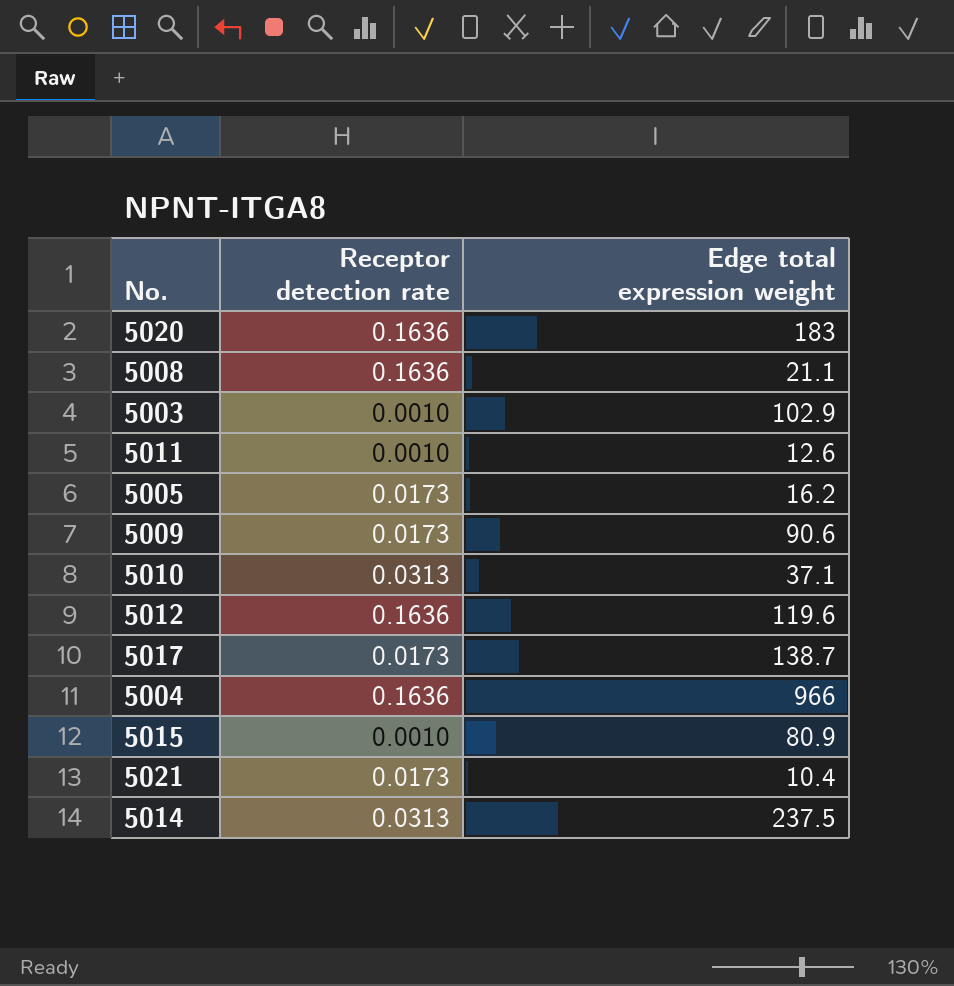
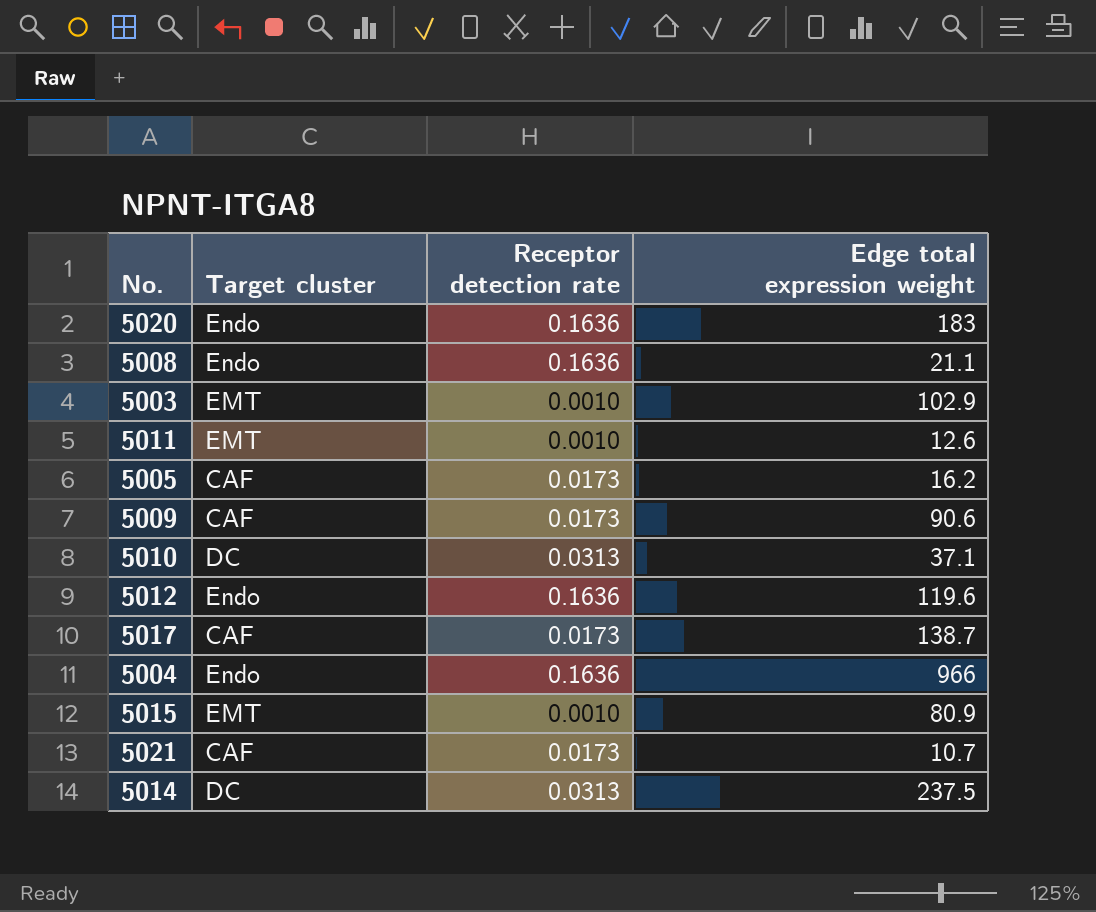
column Target cluster | position: none -> 2
5021 | Edge total expression weight: 10.4 -> 10.7

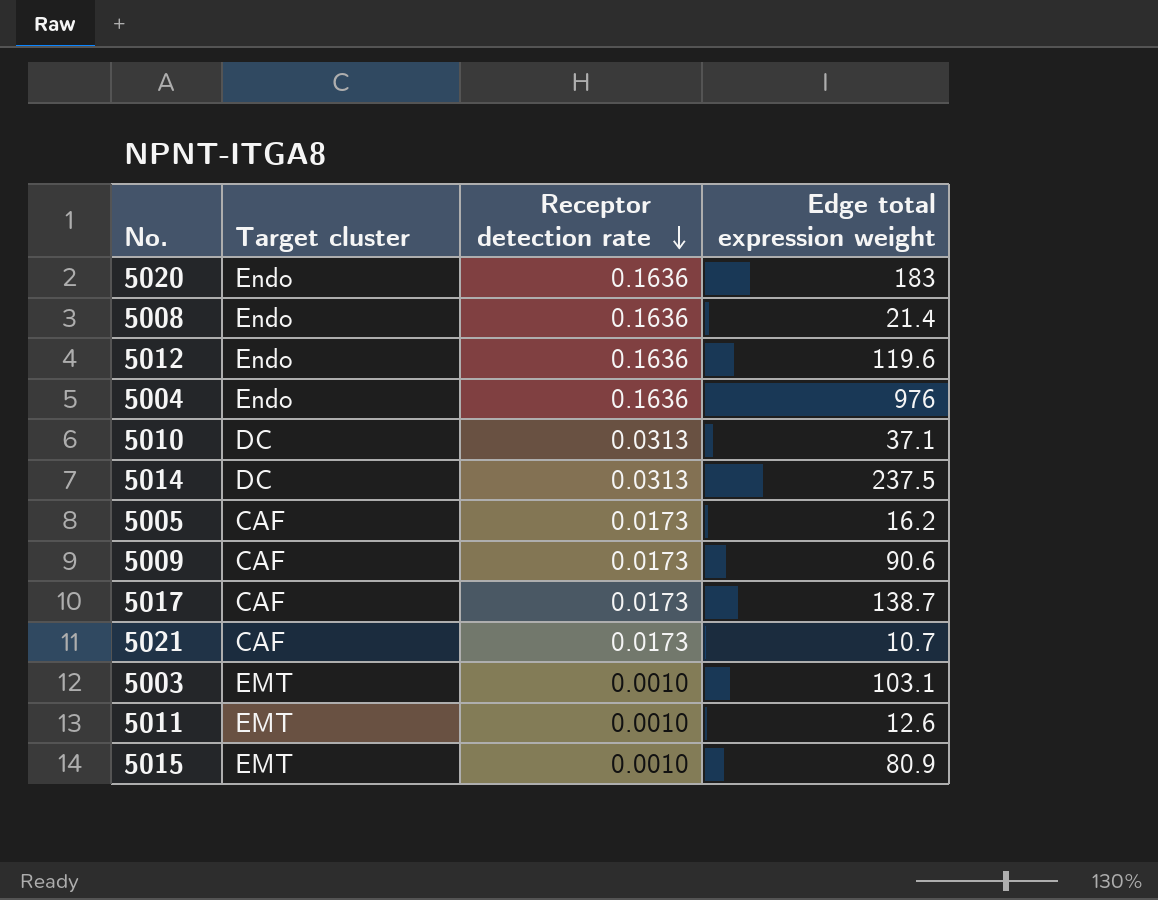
row order: none -> Receptor detection rate descending
5008 | Edge total expression weight: 21.1 -> 21.4
5004 | Edge total expression weight: 966 -> 976
5003 | Edge total expression weight: 102.9 -> 103.1

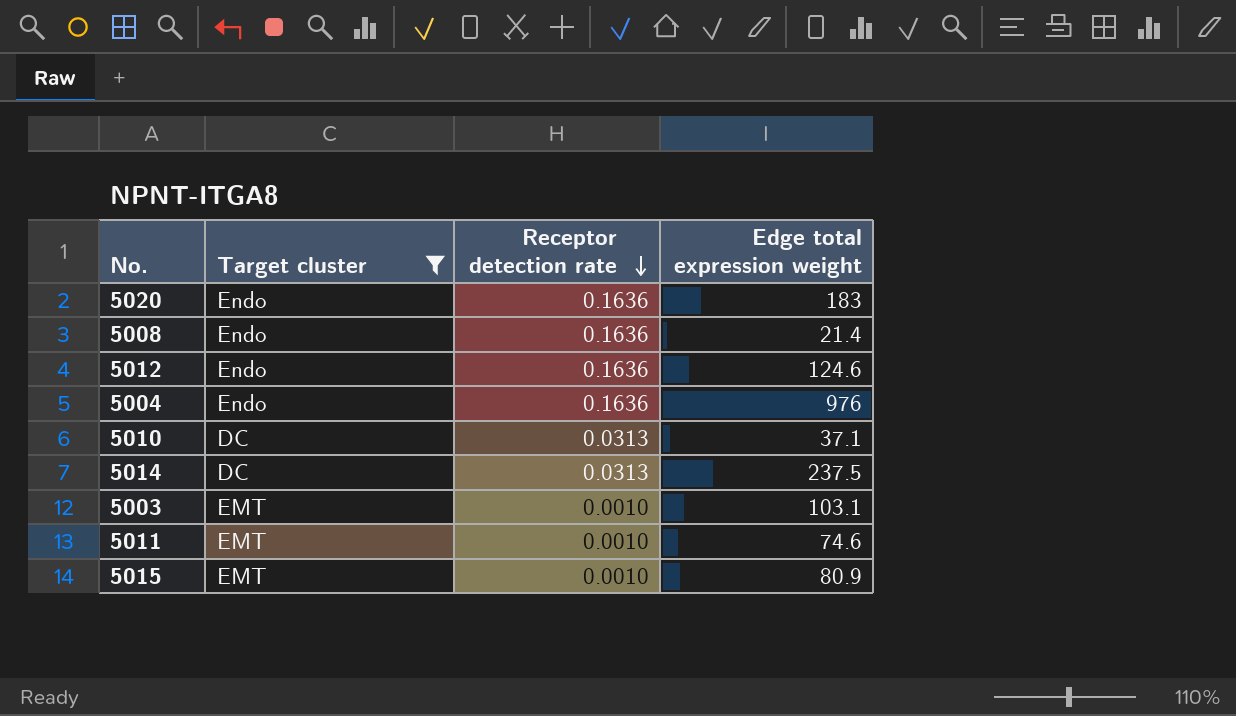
filter: none -> Target cluster != CAF
5012 | Edge total expression weight: 119.6 -> 124.6
5011 | Edge total expression weight: 12.6 -> 74.6

